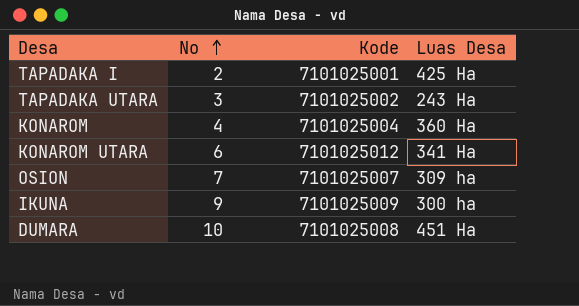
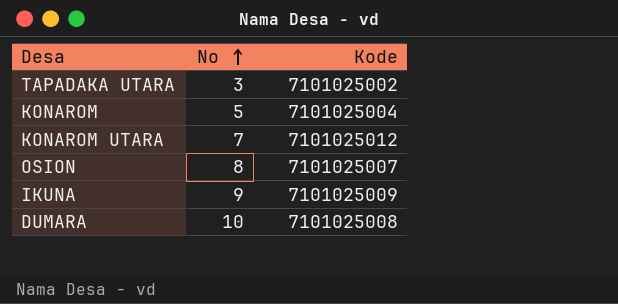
column Luas Desa | position: 4 -> none
row TAPADAKA I: 2 | 7101025001 | 425 Ha -> none
KONAROM | No: 4 -> 5
KONAROM UTARA | No: 6 -> 7
OSION | No: 7 -> 8

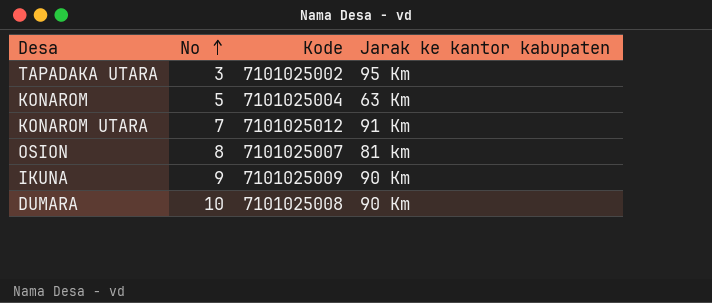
column Jarak ke kantor kabupaten | position: none -> 4

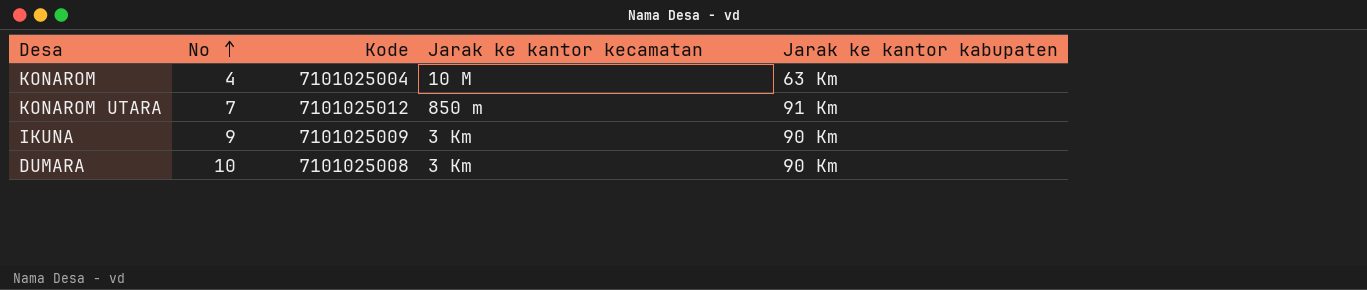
column Jarak ke kantor kecamatan | position: none -> 4
row TAPADAKA UTARA: 3 | 7101025002 | 95 Km -> none
row OSION: 8 | 7101025007 | 81 km -> none
KONAROM | No: 5 -> 4

